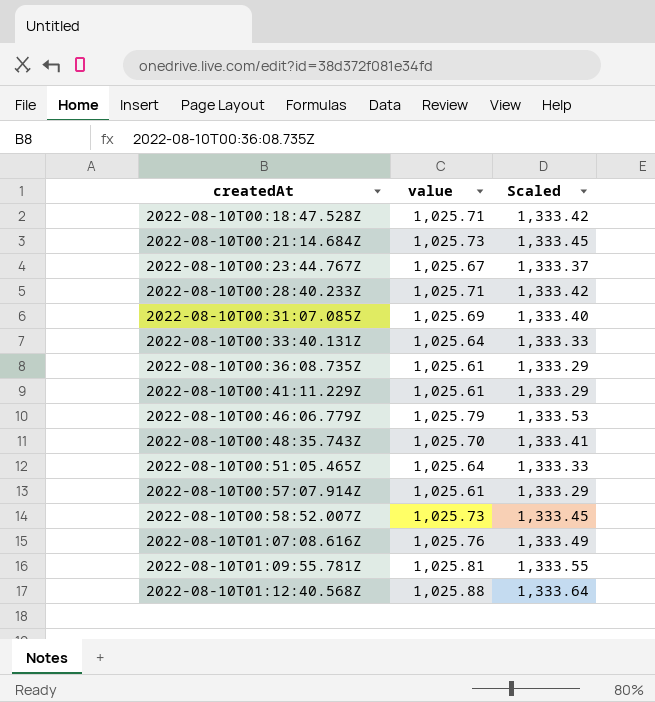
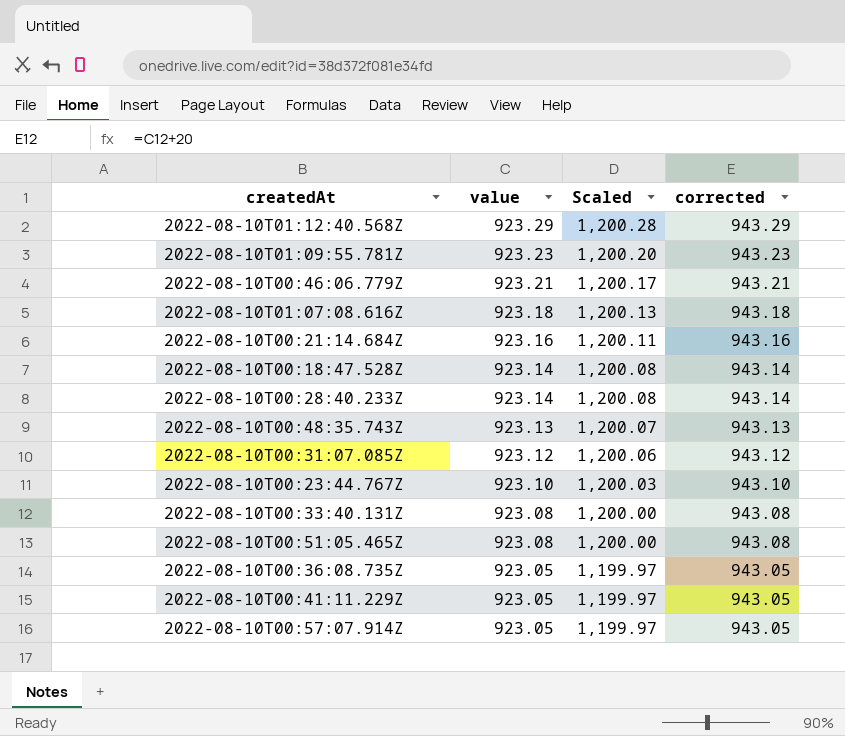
row order: createdAt ascending -> value descending
column corrected | formula: none -> [value] + 20
row 2022-08-10T00:58:52.007Z: 1,025.73 | 1,333.45 -> none
2022-08-10T01:12:40.568Z | value: 1,025.88 -> 923.29
2022-08-10T01:12:40.568Z | Scaled: 1,333.64 -> 1,200.28
2022-08-10T01:09:55.781Z | value: 1,025.81 -> 923.23
2022-08-10T01:09:55.781Z | Scaled: 1,333.55 -> 1,200.20
2022-08-10T00:46:06.779Z | value: 1,025.79 -> 923.21
2022-08-10T00:46:06.779Z | Scaled: 1,333.53 -> 1,200.17
2022-08-10T01:07:08.616Z | value: 1,025.76 -> 923.18
2022-08-10T01:07:08.616Z | Scaled: 1,333.49 -> 1,200.13
2022-08-10T00:21:14.684Z | value: 1,025.73 -> 923.16
2022-08-10T00:21:14.684Z | Scaled: 1,333.45 -> 1,200.11
2022-08-10T00:18:47.528Z | value: 1,025.71 -> 923.14
2022-08-10T00:18:47.528Z | Scaled: 1,333.42 -> 1,200.08
2022-08-10T00:28:40.233Z | value: 1,025.71 -> 923.14
2022-08-10T00:28:40.233Z | Scaled: 1,333.42 -> 1,200.08
2022-08-10T00:48:35.743Z | value: 1,025.70 -> 923.13
2022-08-10T00:48:35.743Z | Scaled: 1,333.41 -> 1,200.07
2022-08-10T00:31:07.085Z | value: 1,025.69 -> 923.12
2022-08-10T00:31:07.085Z | Scaled: 1,333.40 -> 1,200.06
2022-08-10T00:23:44.767Z | value: 1,025.67 -> 923.10
2022-08-10T00:23:44.767Z | Scaled: 1,333.37 -> 1,200.03
2022-08-10T00:33:40.131Z | value: 1,025.64 -> 923.08
2022-08-10T00:33:40.131Z | Scaled: 1,333.33 -> 1,200.00
2022-08-10T00:51:05.465Z | value: 1,025.64 -> 923.08
2022-08-10T00:51:05.465Z | Scaled: 1,333.33 -> 1,200.00
2022-08-10T00:36:08.735Z | value: 1,025.61 -> 923.05
2022-08-10T00:36:08.735Z | Scaled: 1,333.29 -> 1,199.97
2022-08-10T00:41:11.229Z | value: 1,025.61 -> 923.05
2022-08-10T00:41:11.229Z | Scaled: 1,333.29 -> 1,199.97
2022-08-10T00:57:07.914Z | value: 1,025.61 -> 923.05
2022-08-10T00:57:07.914Z | Scaled: 1,333.29 -> 1,199.97

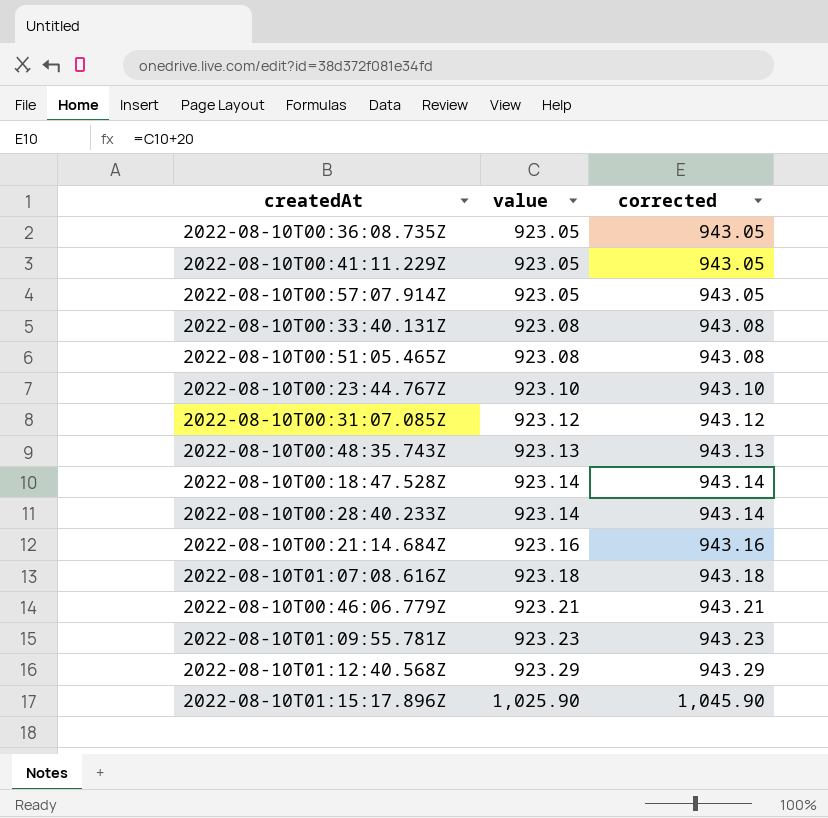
row order: value descending -> value ascending
column Scaled | formula: [value] * 1.3 -> none
row 2022-08-10T01:15:17.896Z: none -> 1,025.90 | 1,045.90

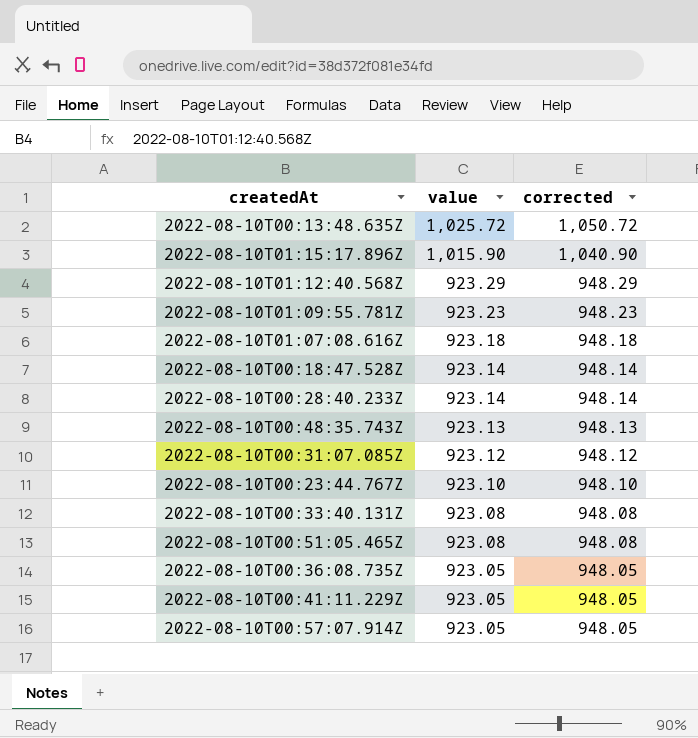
row order: value ascending -> value descending
column corrected | formula: [value] + 20 -> [value] + 25
row 2022-08-10T00:21:14.684Z: 923.16 | 943.16 -> none
row 2022-08-10T00:46:06.779Z: 923.21 | 943.21 -> none
row 2022-08-10T00:13:48.635Z: none -> 1,025.72 | 1,050.72
2022-08-10T01:15:17.896Z | value: 1,025.90 -> 1,015.90

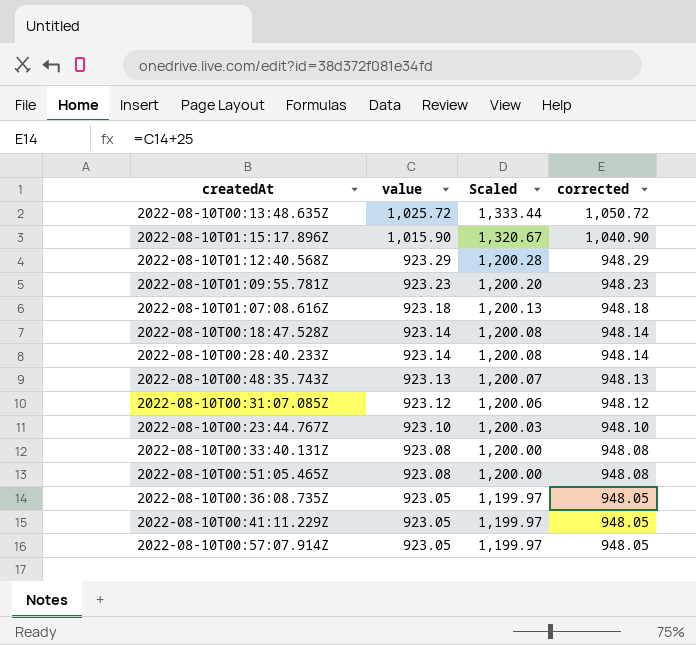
column Scaled | formula: none -> [value] * 1.3

